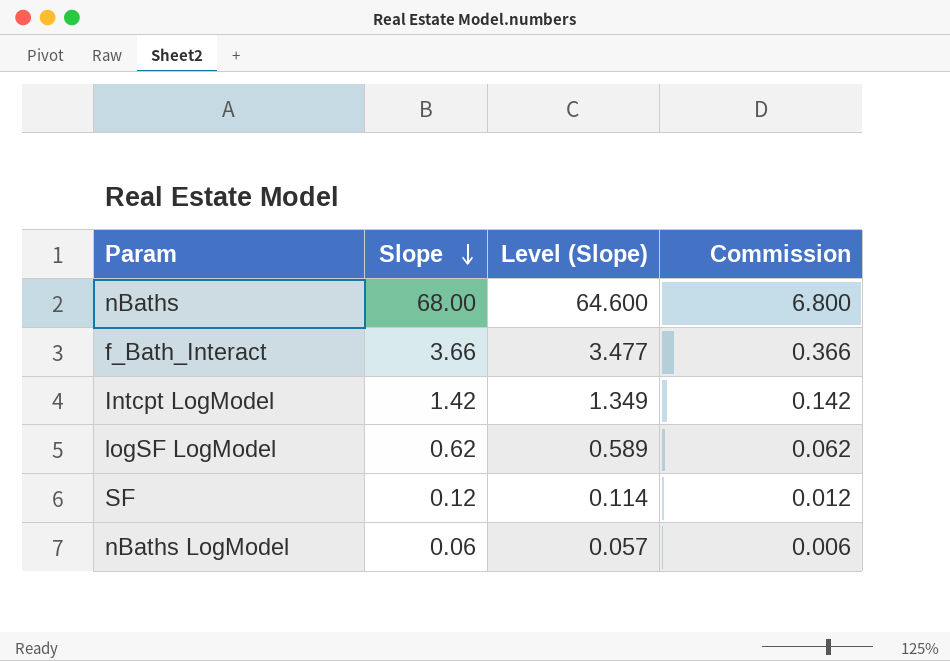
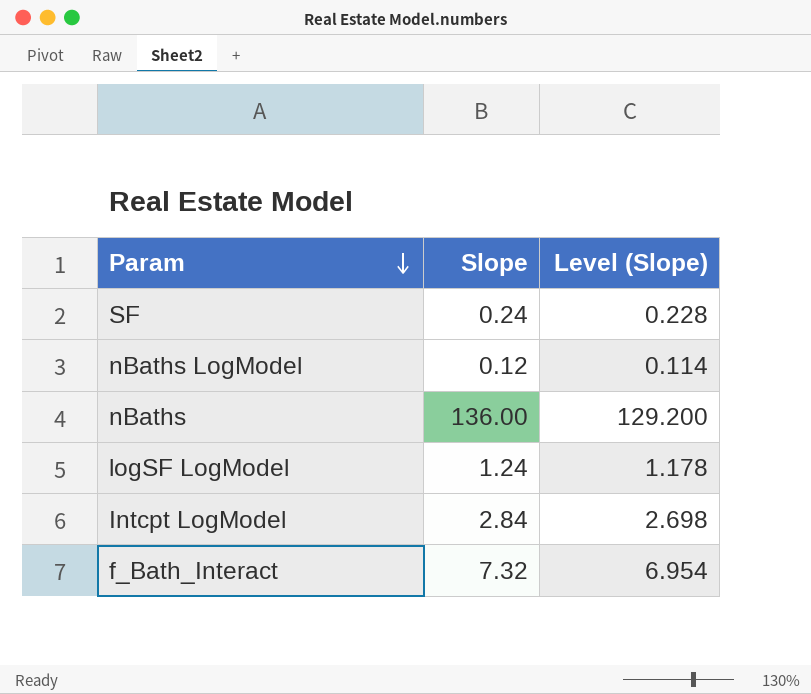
row order: Slope descending -> Param descending
column Commission | formula: [Slope] * 0.1 -> none
SF | Slope: 0.12 -> 0.24
SF | Level (Slope): 0.114 -> 0.228
nBaths LogModel | Slope: 0.06 -> 0.12
nBaths LogModel | Level (Slope): 0.057 -> 0.114
nBaths | Slope: 68.00 -> 136.00
nBaths | Level (Slope): 64.600 -> 129.200
logSF LogModel | Slope: 0.62 -> 1.24
logSF LogModel | Level (Slope): 0.589 -> 1.178
Intcpt LogModel | Slope: 1.42 -> 2.84
Intcpt LogModel | Level (Slope): 1.349 -> 2.698
f_Bath_Interact | Slope: 3.66 -> 7.32
f_Bath_Interact | Level (Slope): 3.477 -> 6.954

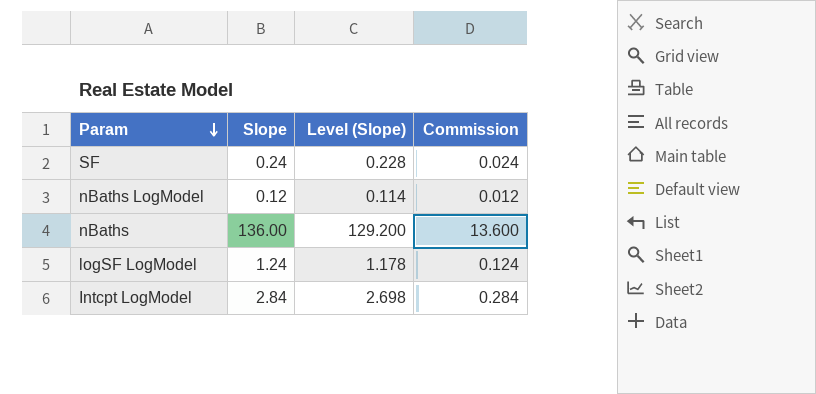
column Commission | formula: none -> [Slope] * 0.1
row f_Bath_Interact: 7.32 | 6.954 -> none

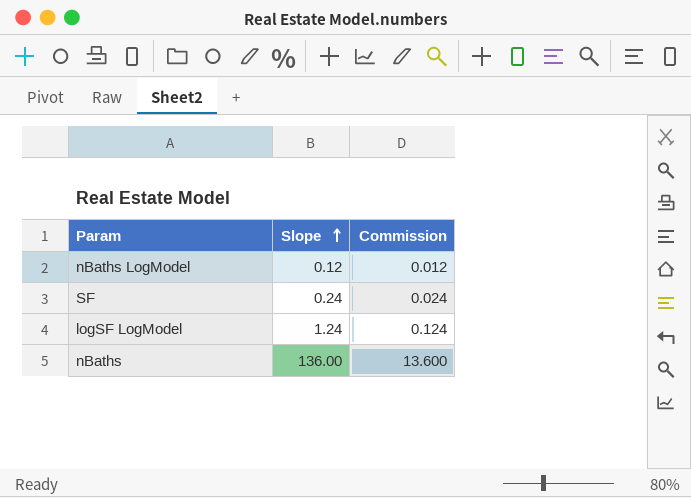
row order: Param descending -> Slope ascending
column Level (Slope) | formula: [Slope] * 0.95 -> none
row Intcpt LogModel: 2.84 | 2.698 | 0.284 -> none

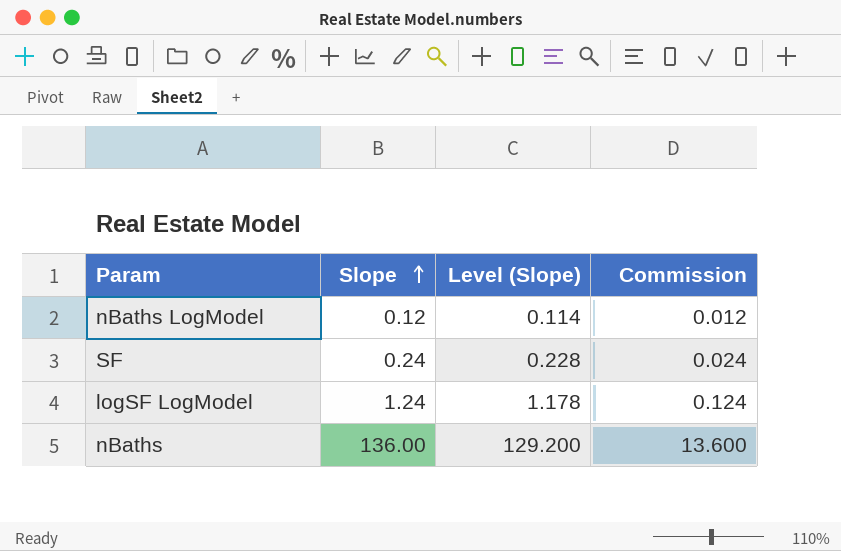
column Level (Slope) | formula: none -> [Slope] * 0.95

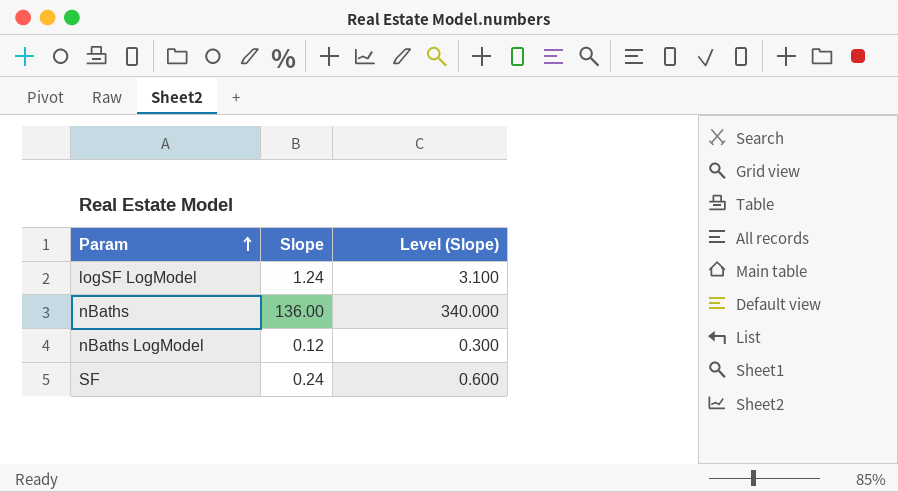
row order: Slope ascending -> Param ascending
column Commission | formula: [Slope] * 0.1 -> none
column Level (Slope) | formula: [Slope] * 0.95 -> [Slope] * 2.5

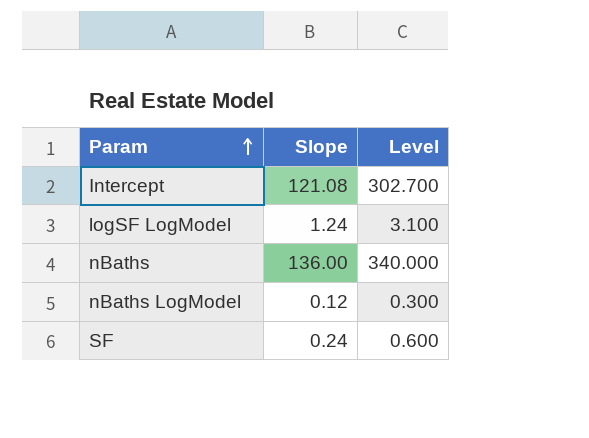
column name: Level (Slope) -> Level
row Intercept: none -> 121.08 | 302.700

